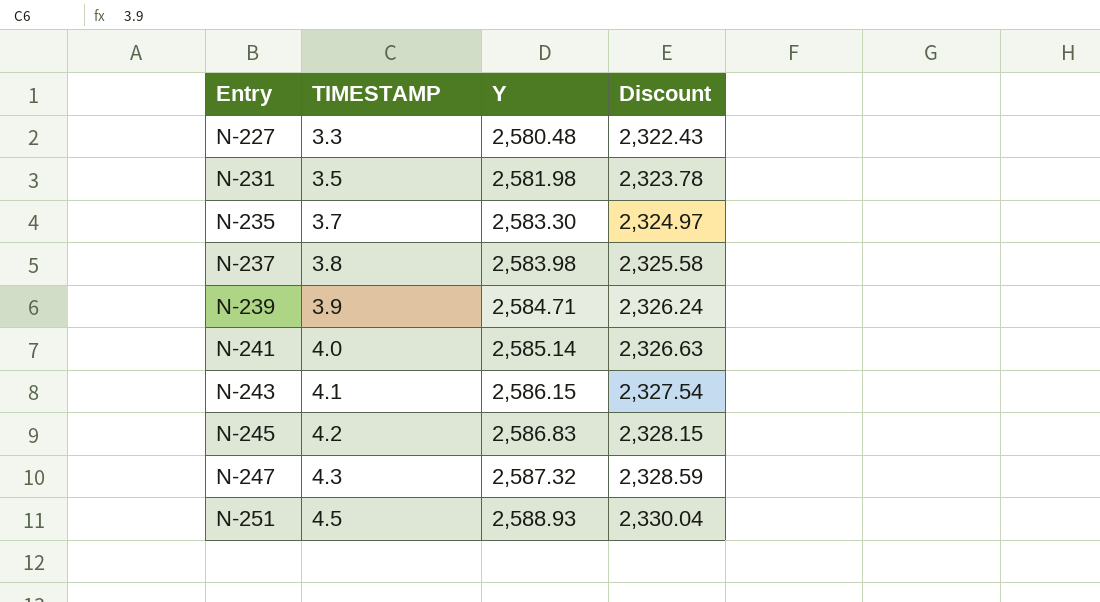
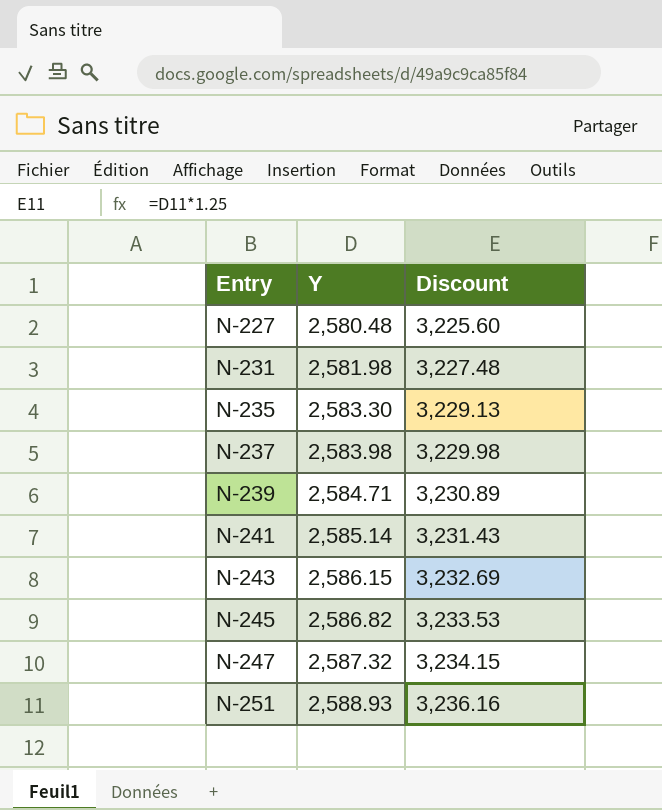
column TIMESTAMP | position: 2 -> none
column Discount | formula: [Y] * 0.9 -> [Y] * 1.25
N-245 | Y: 2,586.83 -> 2,586.82

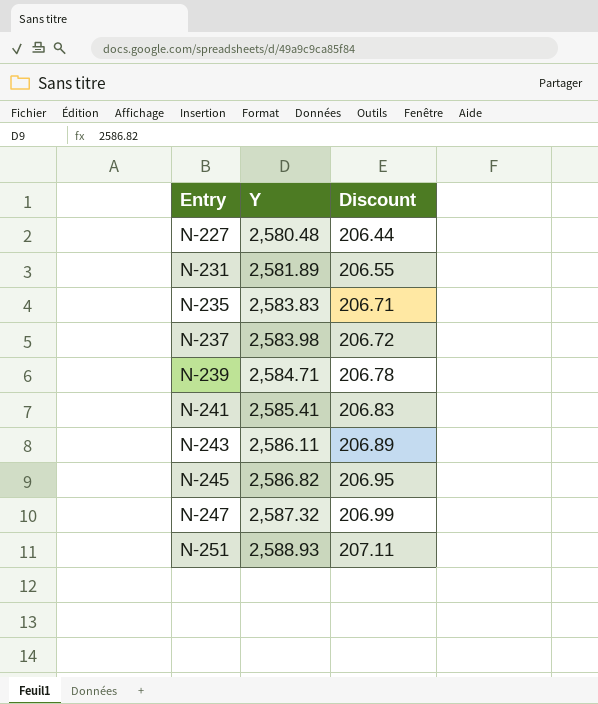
column Discount | formula: [Y] * 1.25 -> [Y] * 0.08
N-231 | Y: 2,581.98 -> 2,581.89
N-235 | Y: 2,583.30 -> 2,583.83
N-241 | Y: 2,585.14 -> 2,585.41
N-243 | Y: 2,586.15 -> 2,586.11

